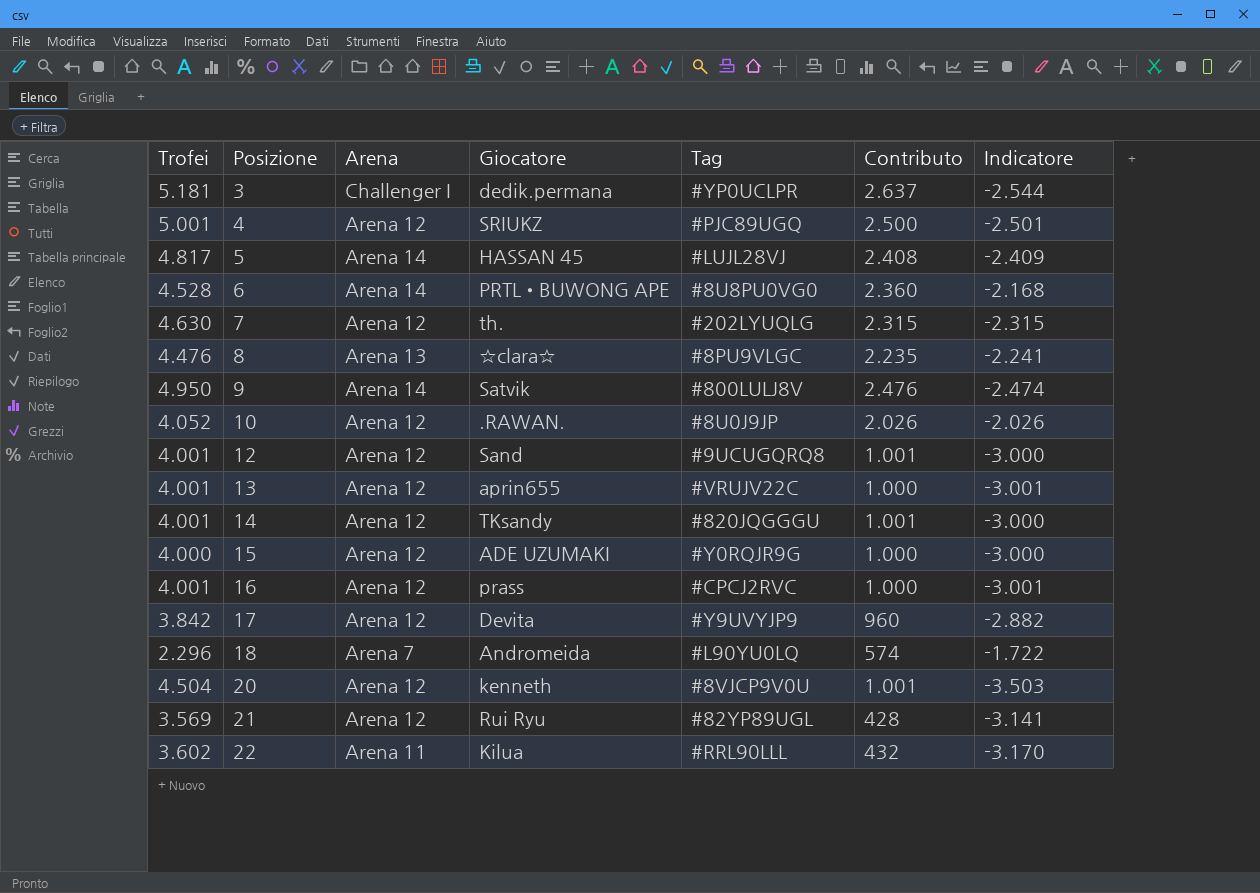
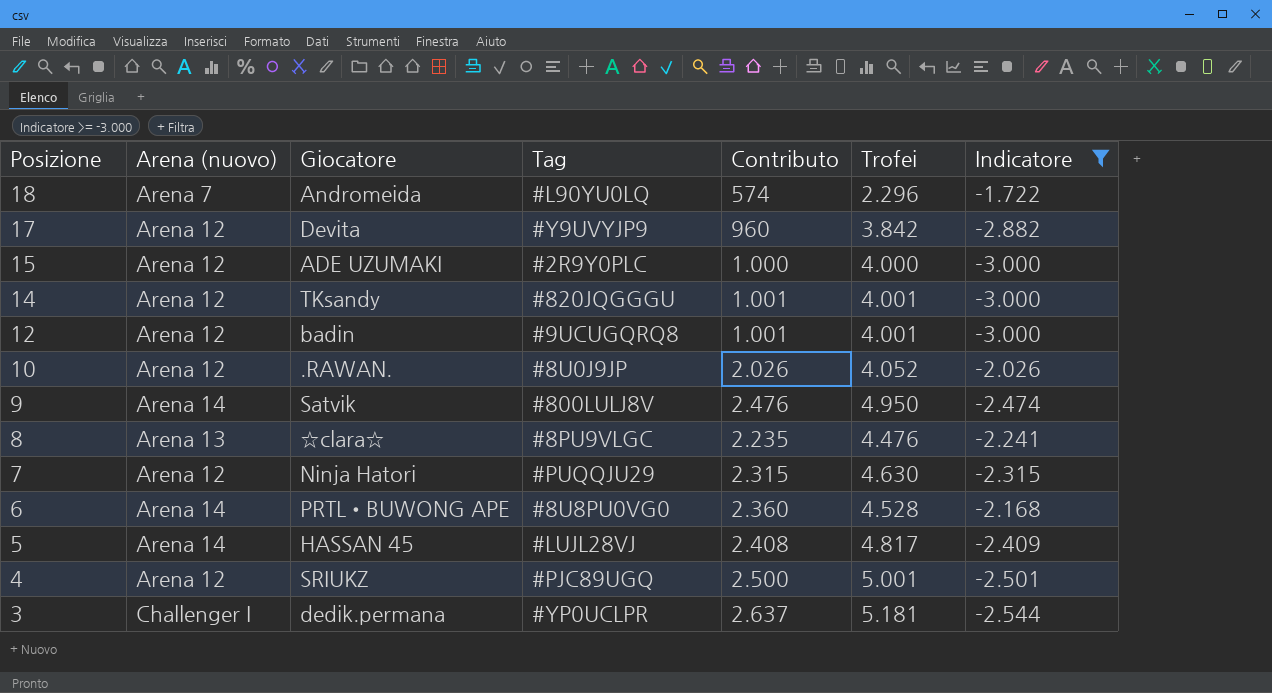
filter: none -> Indicatore >= -3.000
row order: Posizione ascending -> Posizione descending
column name: Arena -> Arena (nuovo)
column Trofei | position: 1 -> 6
15 | Tag: #Y0RQJR9G -> #2R9Y0PLC
12 | Giocatore: Sand -> badin
7 | Giocatore: th. -> Ninja Hatori
7 | Tag: #202LYUQLG -> #PUQQJU29

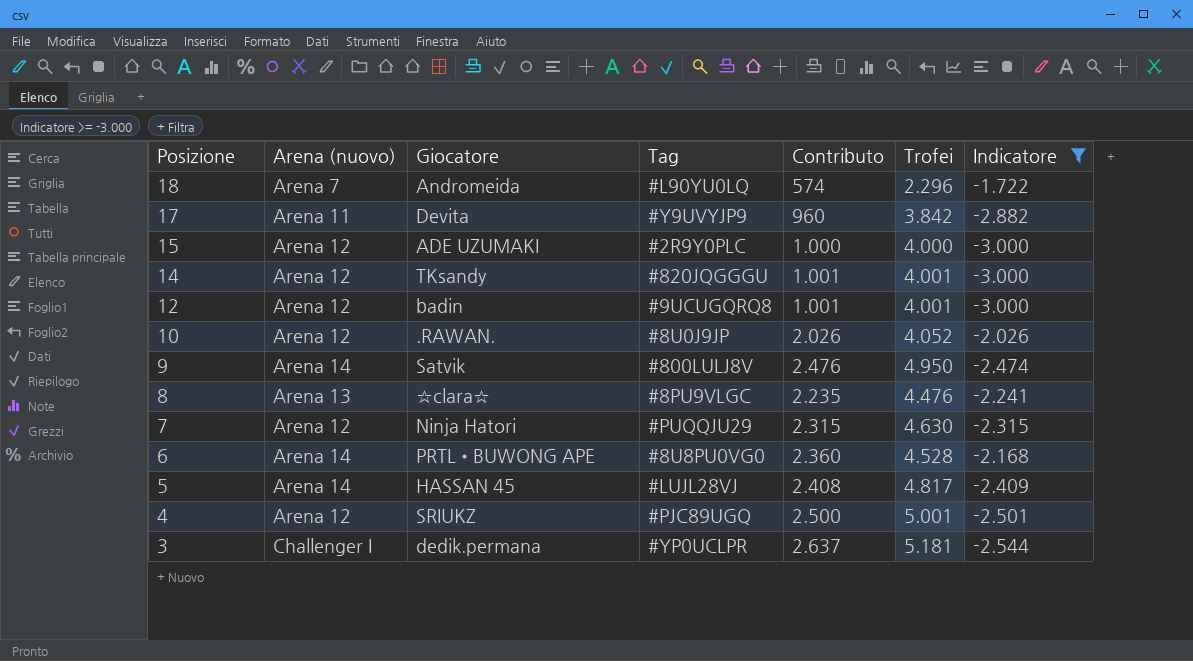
17 | Arena (nuovo): Arena 12 -> Arena 11

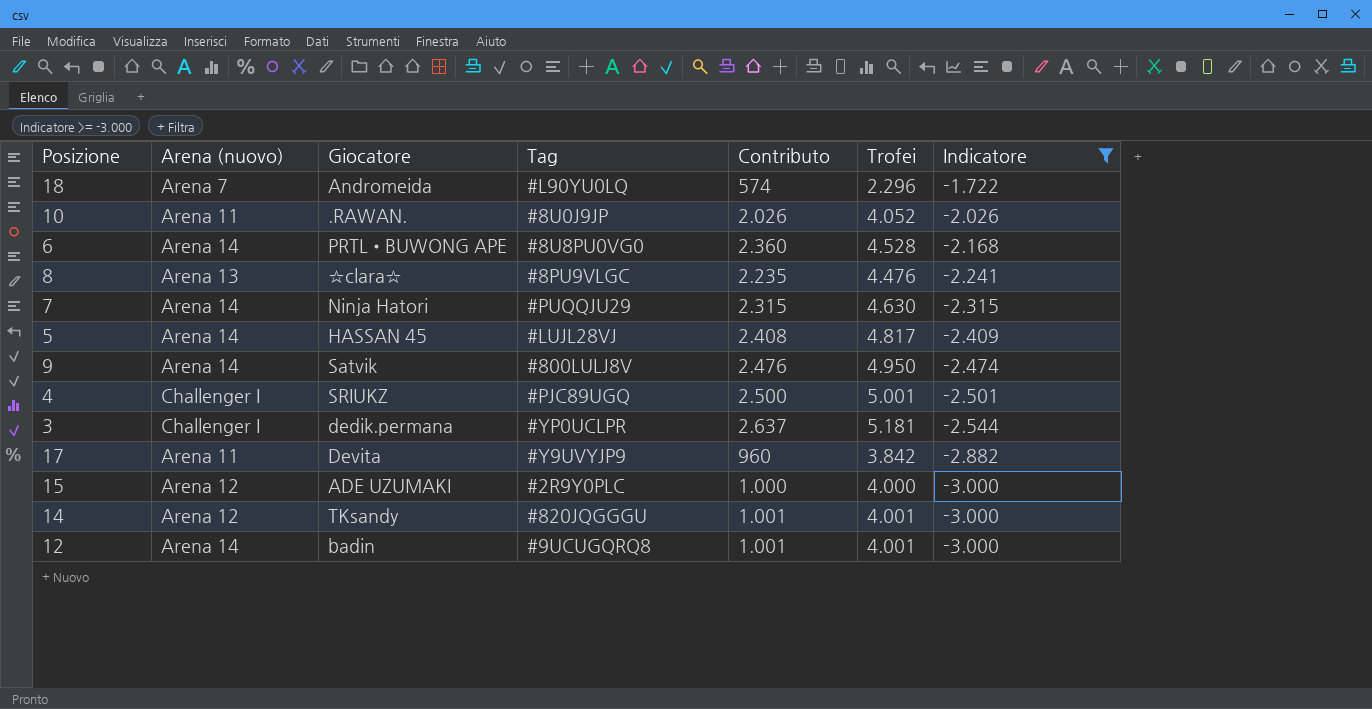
row order: Posizione descending -> Indicatore descending
10 | Arena (nuovo): Arena 12 -> Arena 11
7 | Arena (nuovo): Arena 12 -> Arena 14
4 | Arena (nuovo): Arena 12 -> Challenger I
12 | Arena (nuovo): Arena 12 -> Arena 14

